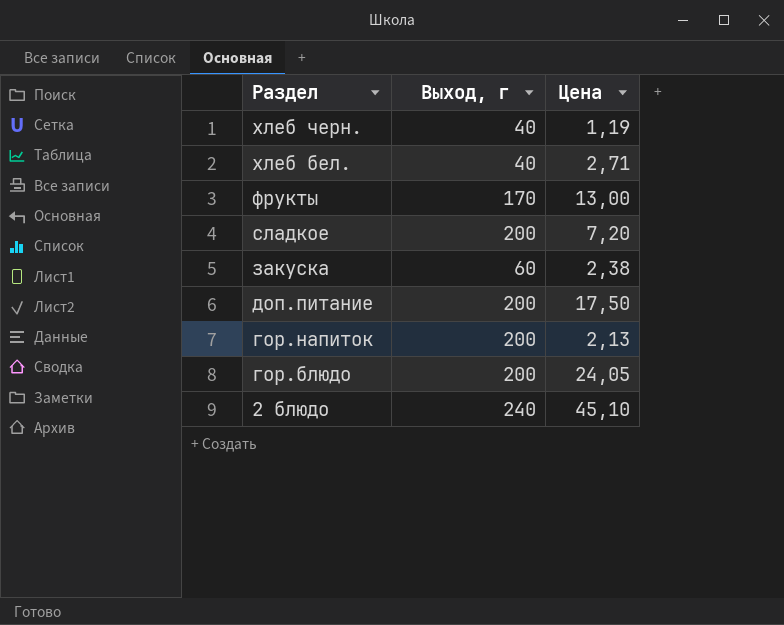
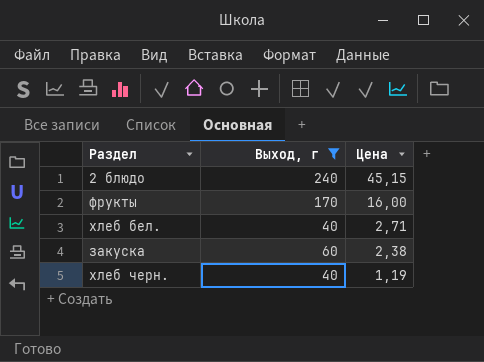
filter: none -> Выход, г != 200
row order: Раздел descending -> Цена descending
2 блюдо | Цена: 45,10 -> 45,15
фрукты | Цена: 13,00 -> 16,00

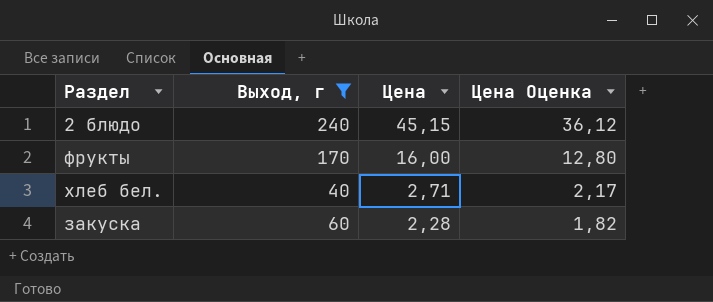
column Цена Оценка | formula: none -> [Цена] * 0,8
row хлеб черн.: 40 | 1,19 -> none
закуска | Цена: 2,38 -> 2,28

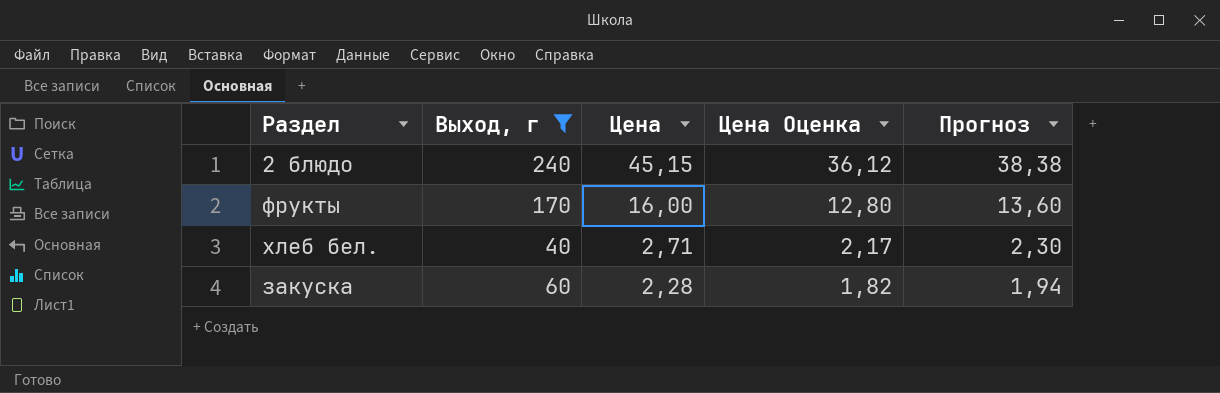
column Прогноз | formula: none -> [Цена] * 0,85

